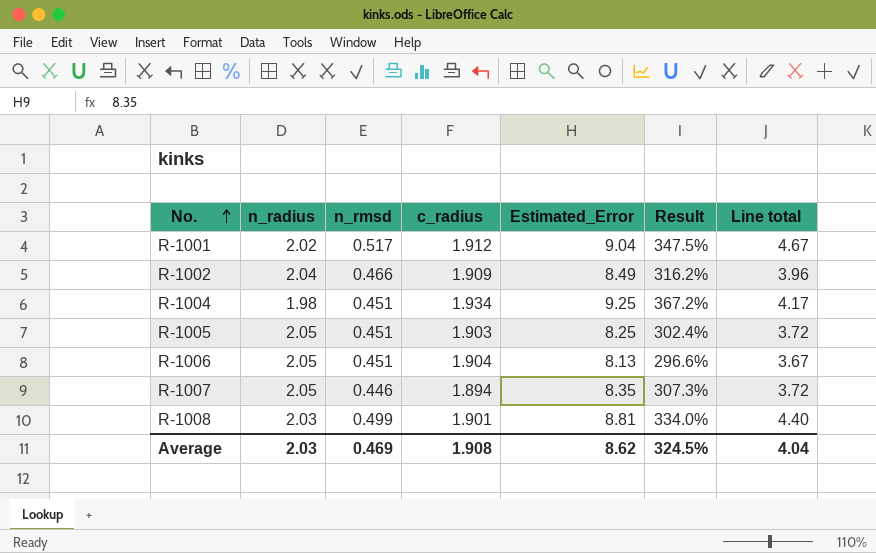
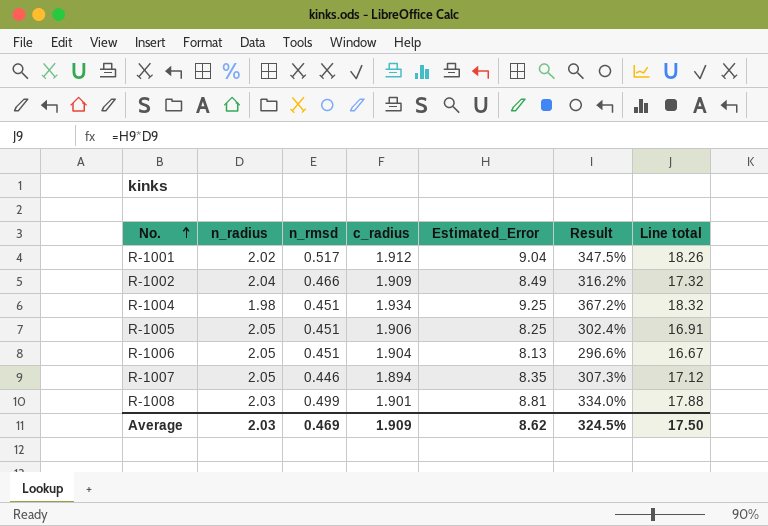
column Line total | formula: [n_rmsd] * [Estimated_Error] -> [n_radius] * [Estimated_Error]
R-1005 | c_radius: 1.903 -> 1.906
Average | c_radius: 1.908 -> 1.909
Average | Line total: 4.04 -> 17.50

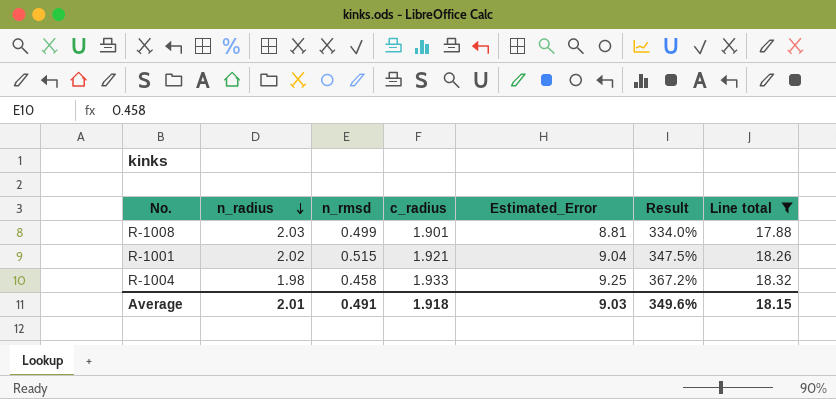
filter: none -> Line total >= 17.88
row order: No. ascending -> n_radius descending
R-1001 | n_rmsd: 0.517 -> 0.515
R-1001 | c_radius: 1.912 -> 1.921
R-1004 | n_rmsd: 0.451 -> 0.458
R-1004 | c_radius: 1.934 -> 1.933
Average | n_radius: 2.03 -> 2.01
Average | n_rmsd: 0.469 -> 0.491
Average | c_radius: 1.909 -> 1.918
Average | Estimated_Error: 8.62 -> 9.03
Average | Result: 324.5% -> 349.6%
Average | Line total: 17.50 -> 18.15

